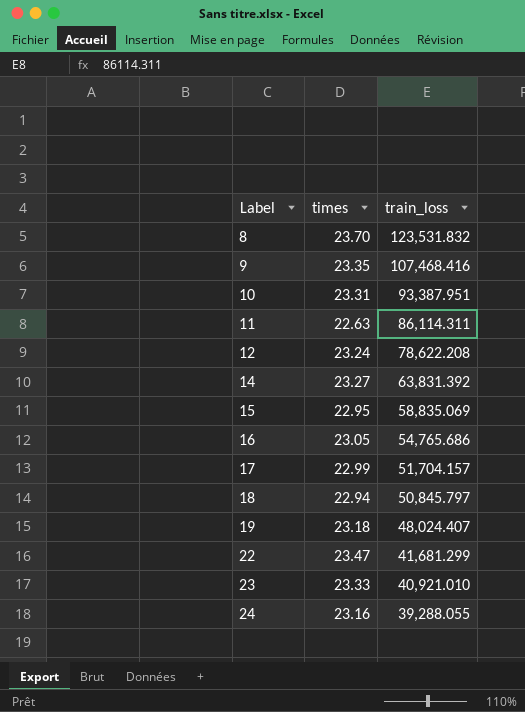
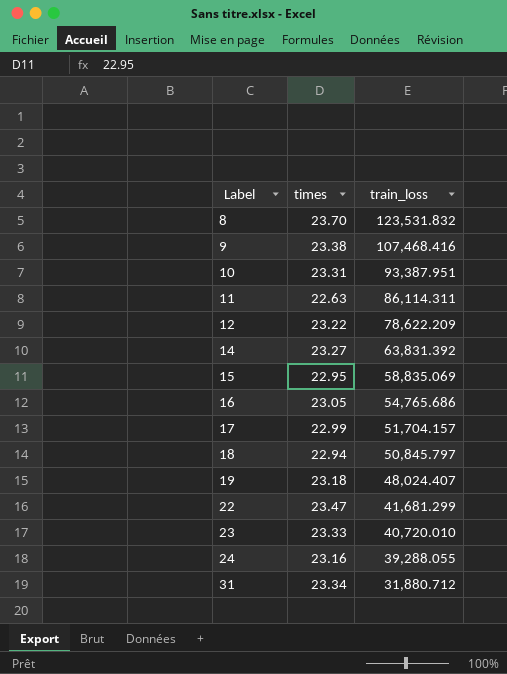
9 | times: 23.35 -> 23.38
12 | times: 23.24 -> 23.22
12 | train_loss: 78,622.208 -> 78,622.209
23 | train_loss: 40,921.010 -> 40,720.010
row 31: none -> 23.34 | 31,880.712

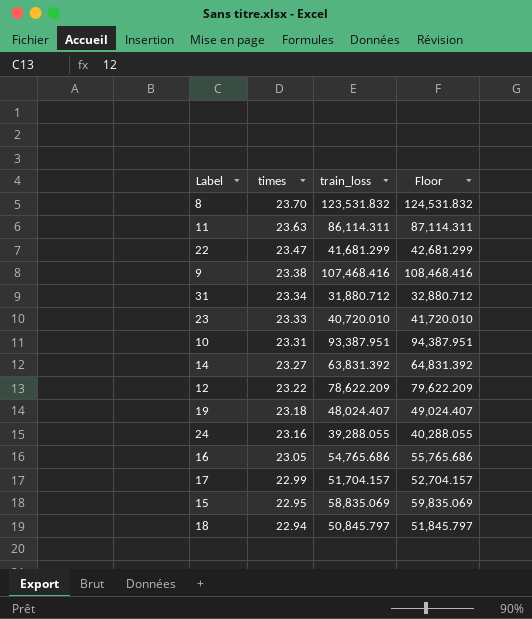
row order: Label ascending -> times descending
column Floor | formula: none -> [train_loss] + 1000
11 | times: 22.63 -> 23.63

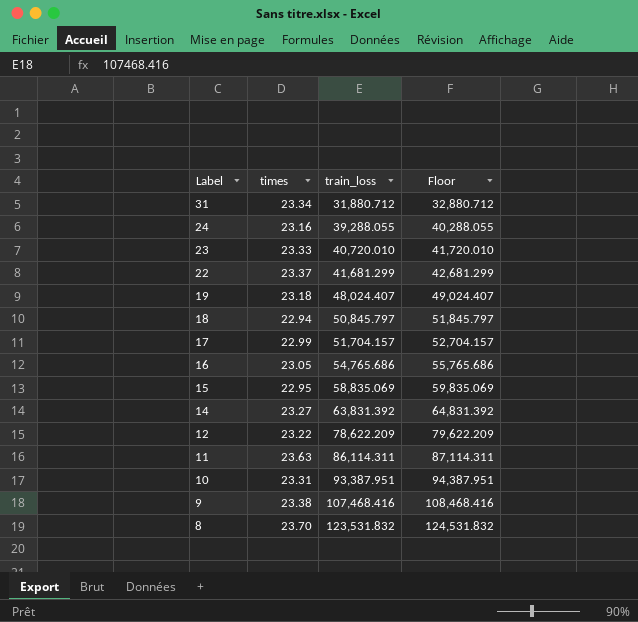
row order: times descending -> Label descending
22 | times: 23.47 -> 23.37

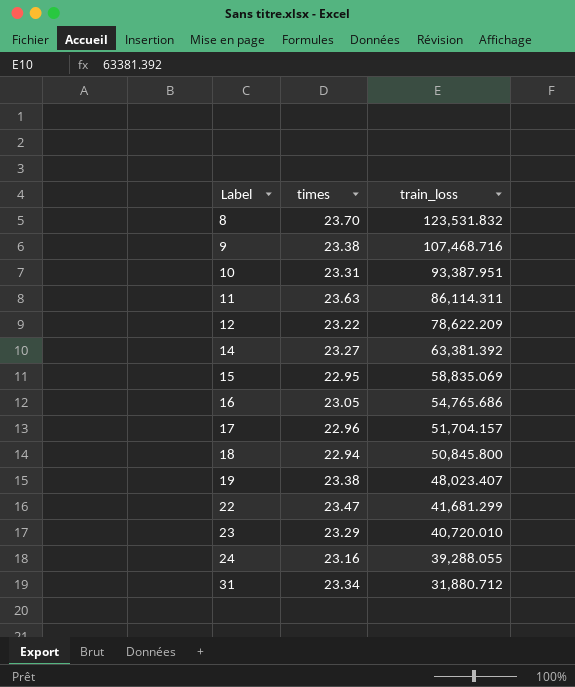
row order: Label descending -> Label ascending
column Floor | formula: [train_loss] + 1000 -> none
9 | train_loss: 107,468.416 -> 107,468.716
14 | train_loss: 63,831.392 -> 63,381.392
17 | times: 22.99 -> 22.96
18 | train_loss: 50,845.797 -> 50,845.800
19 | times: 23.18 -> 23.38
19 | train_loss: 48,024.407 -> 48,023.407
22 | times: 23.37 -> 23.47
23 | times: 23.33 -> 23.29

